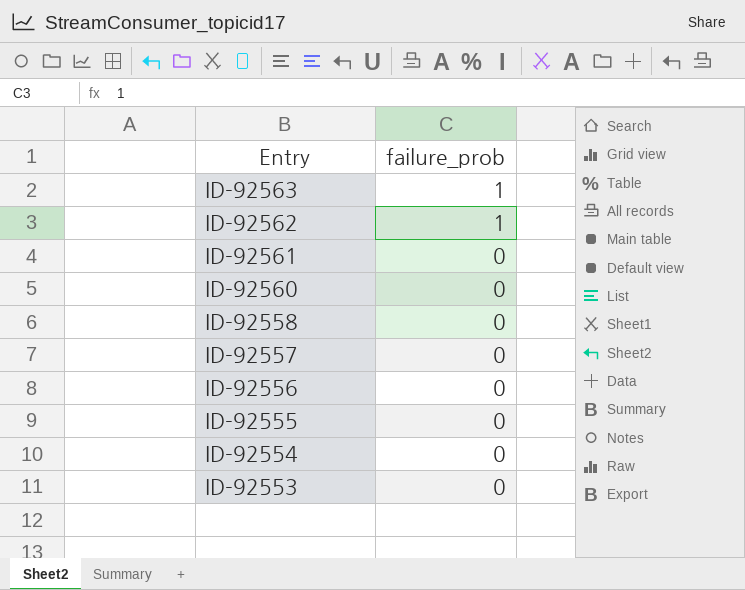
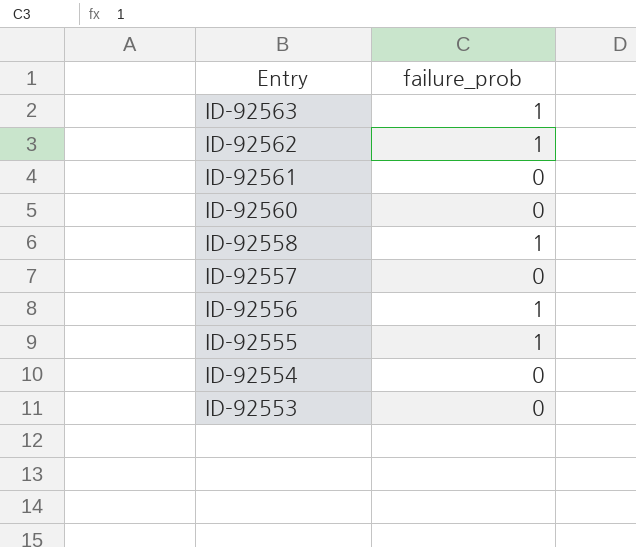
ID-92558 | failure_prob: 0 -> 1
ID-92556 | failure_prob: 0 -> 1
ID-92555 | failure_prob: 0 -> 1

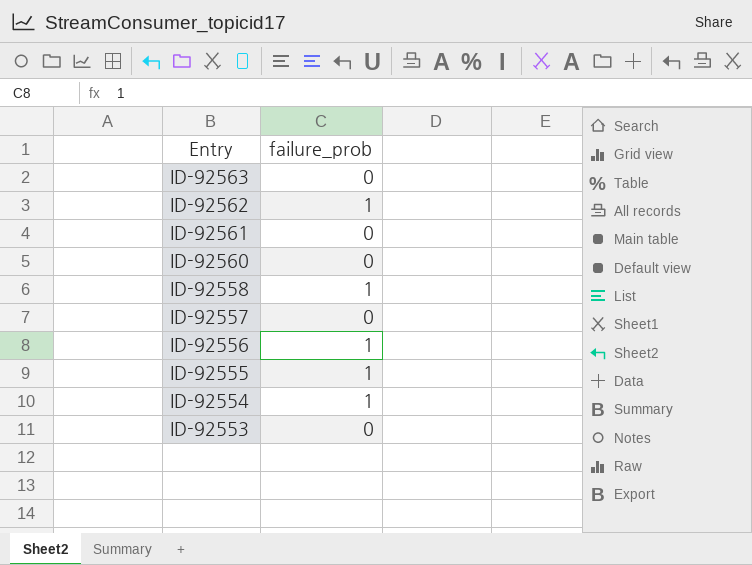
ID-92563 | failure_prob: 1 -> 0
ID-92554 | failure_prob: 0 -> 1

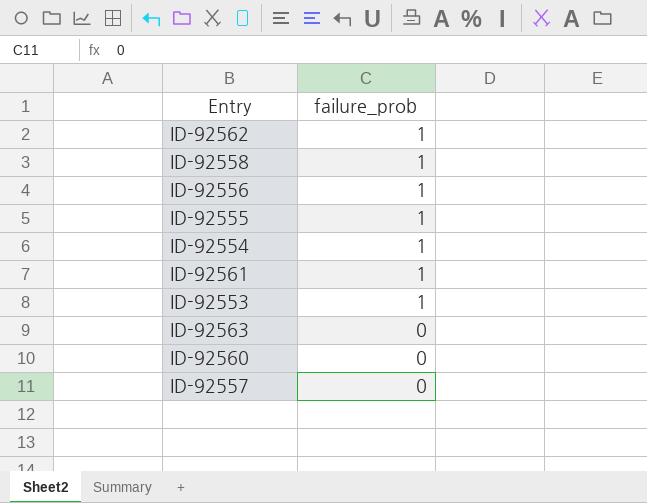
row order: Entry descending -> failure_prob descending
ID-92561 | failure_prob: 0 -> 1
ID-92553 | failure_prob: 0 -> 1

